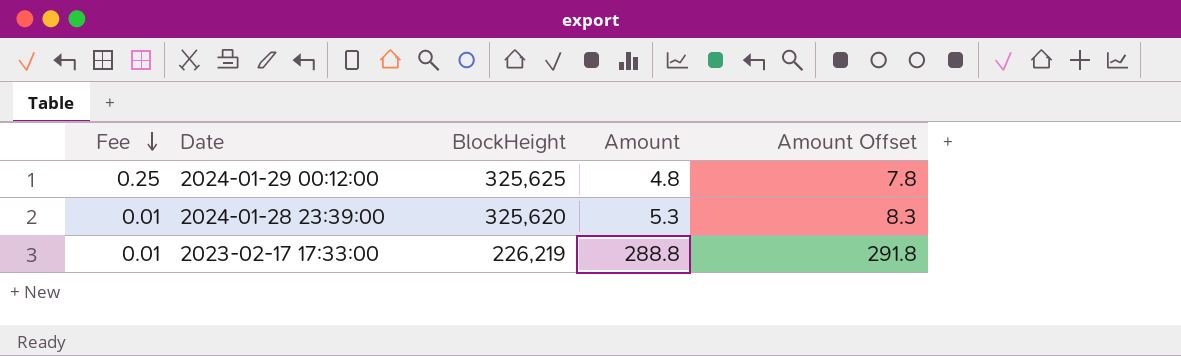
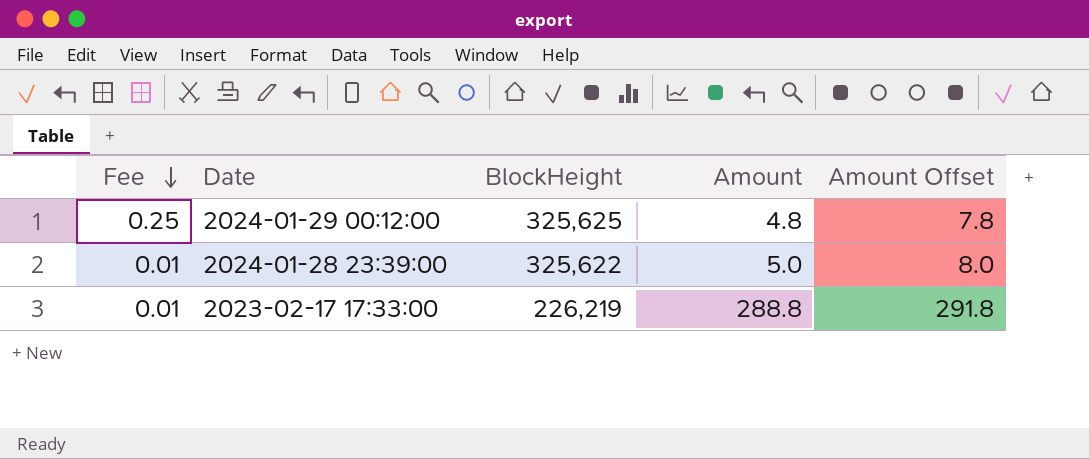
2024-01-28 23:39:00 | BlockHeight: 325,620 -> 325,622
2024-01-28 23:39:00 | Amount: 5.3 -> 5.0
2024-01-28 23:39:00 | Amount Offset: 8.3 -> 8.0

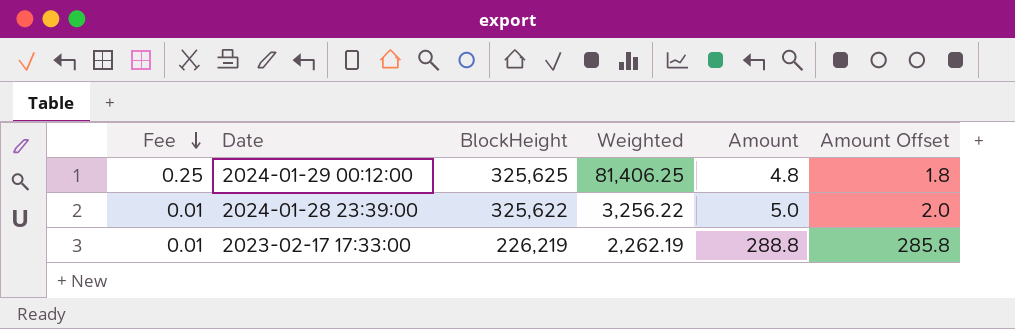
column Weighted | formula: none -> [Fee] * [BlockHeight]
column Amount Offset | formula: [Amount] + 3 -> [Amount] - 3

